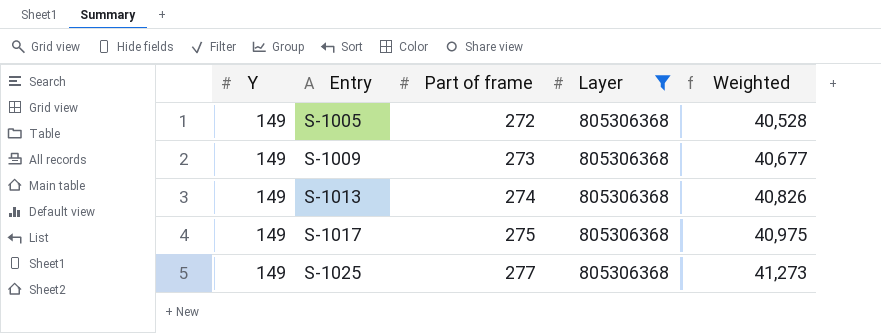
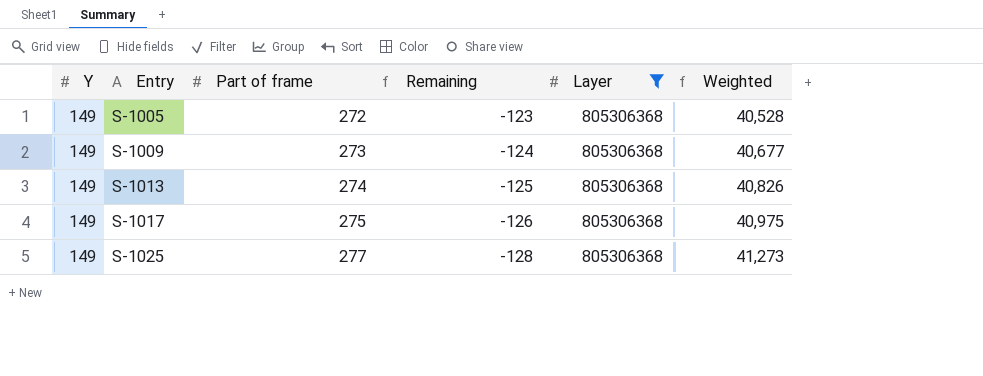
column Remaining | formula: none -> [Y] - [Part of frame]

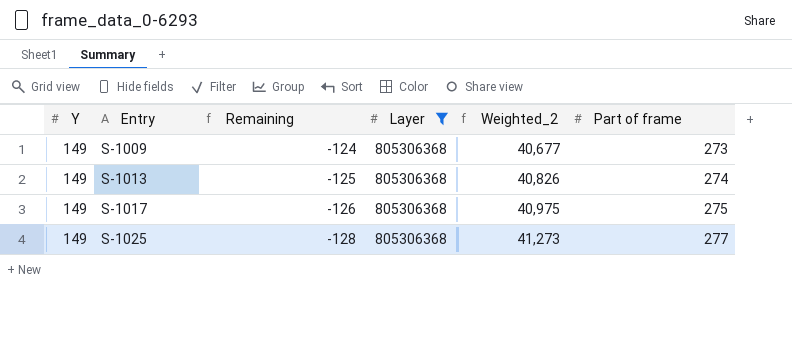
column name: Weighted -> Weighted_2
column Part of frame | position: 3 -> 6
row S-1005: 149 | 272 | -123 | 805306368 | 40,528 -> none

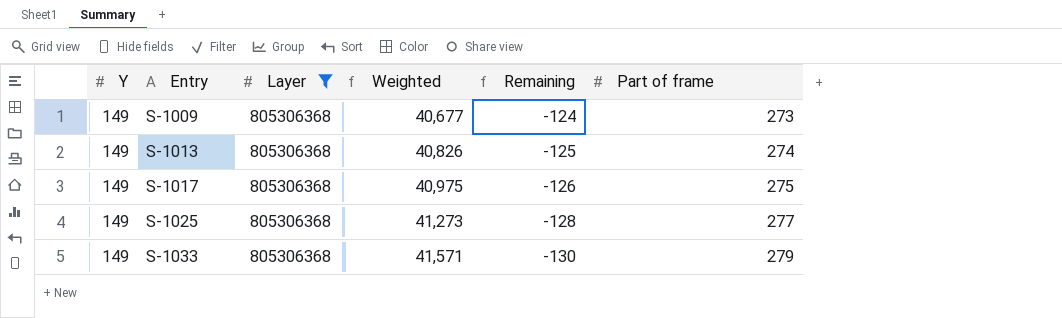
column name: Weighted_2 -> Weighted
column Remaining | position: 3 -> 5
row S-1033: none -> 149 | 805306368 | 41,571 | -130 | 279

